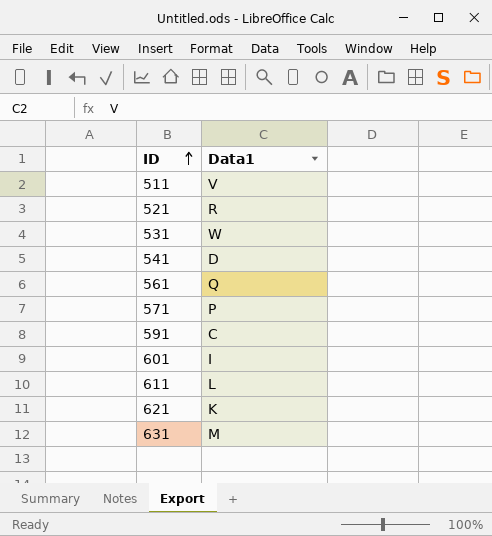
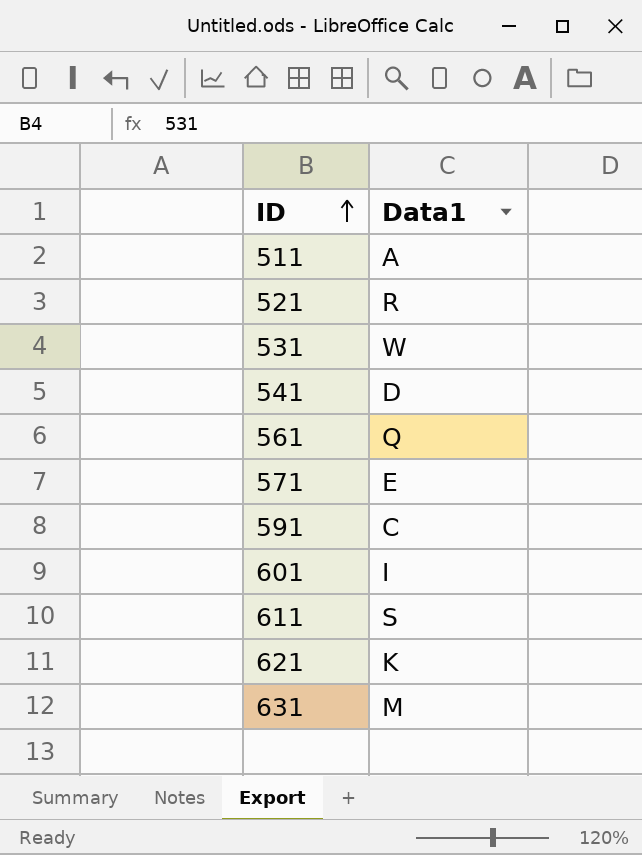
511 | Data1: V -> A
571 | Data1: P -> E
611 | Data1: L -> S

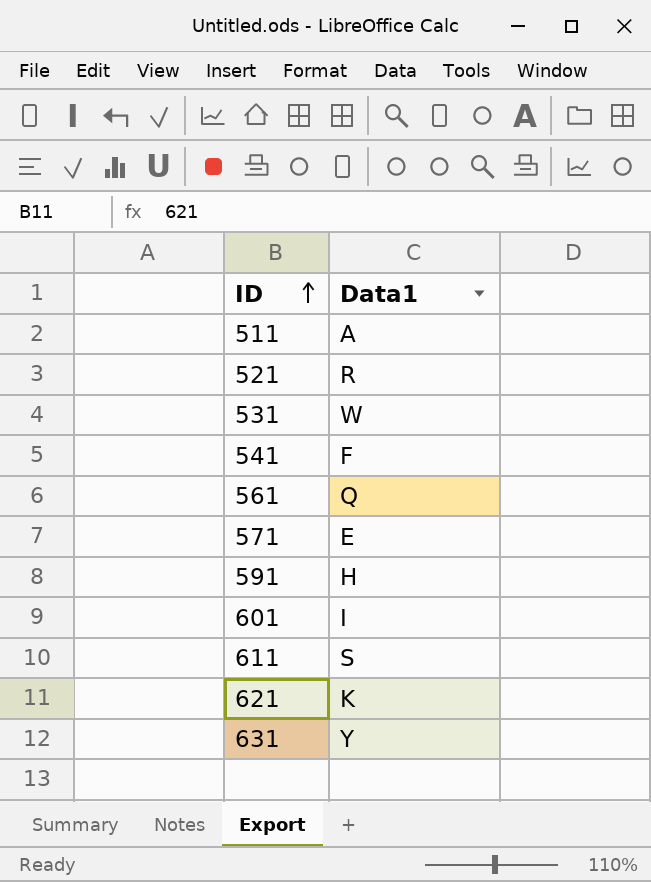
541 | Data1: D -> F
591 | Data1: C -> H
631 | Data1: M -> Y

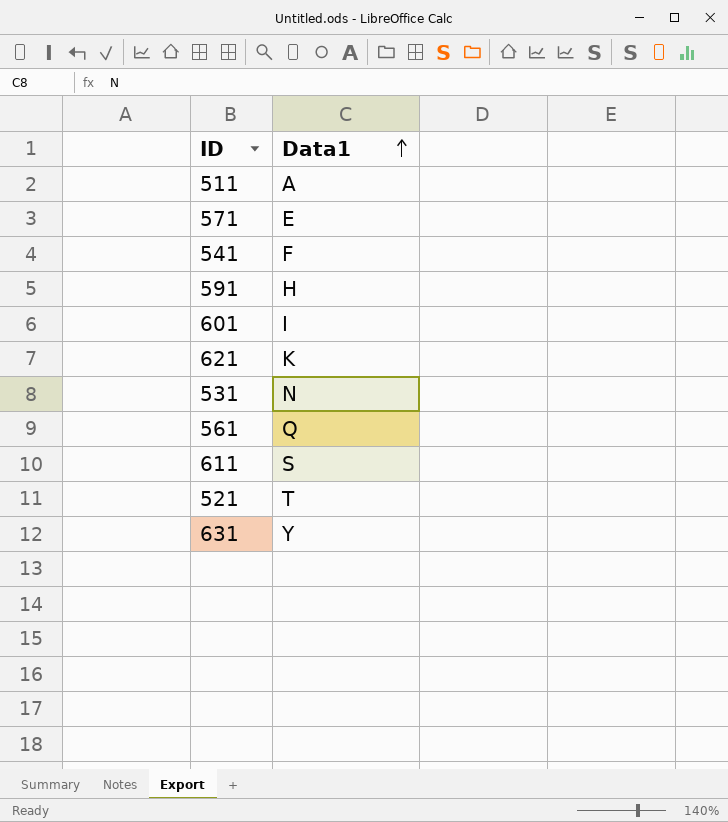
row order: ID ascending -> Data1 ascending
531 | Data1: W -> N
521 | Data1: R -> T

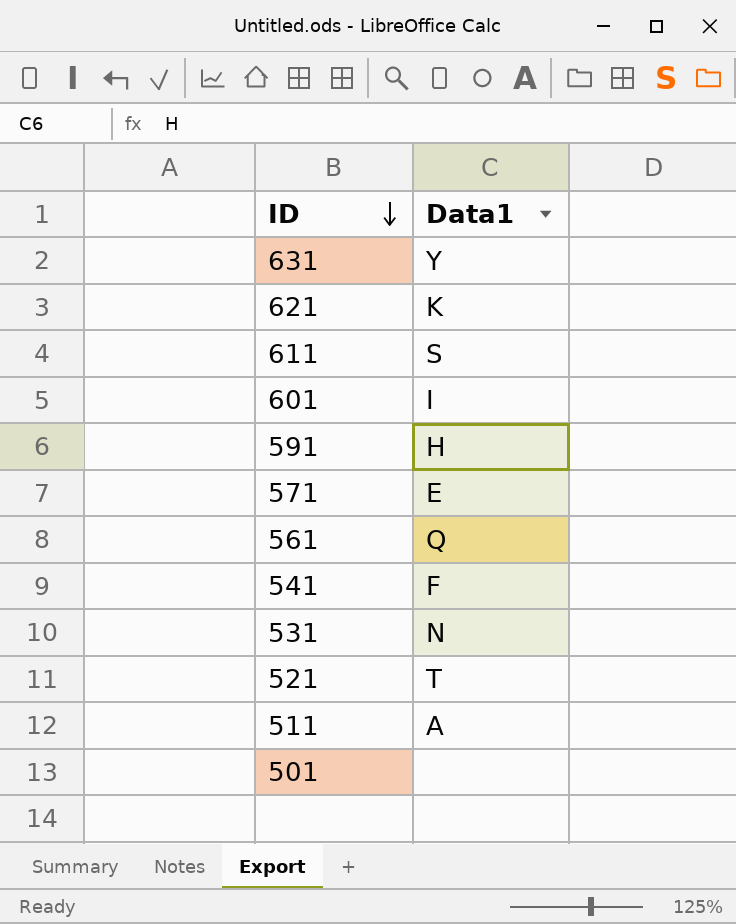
row order: Data1 ascending -> ID descending
row 501: none -> none

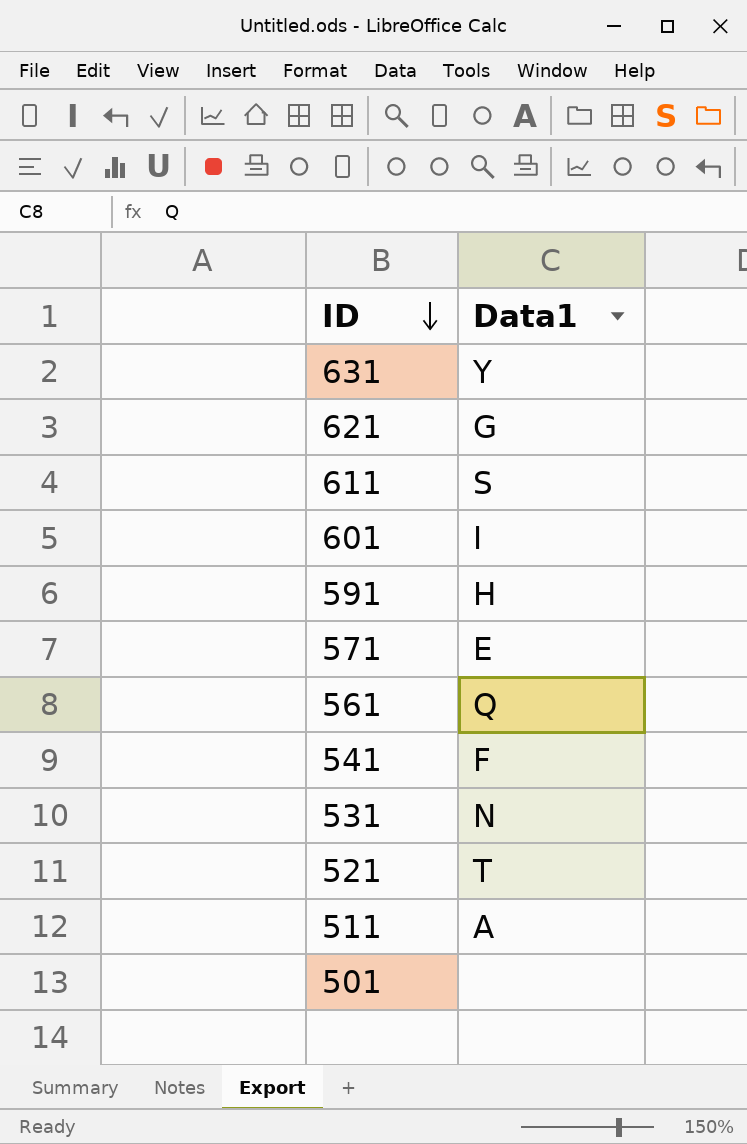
621 | Data1: K -> G

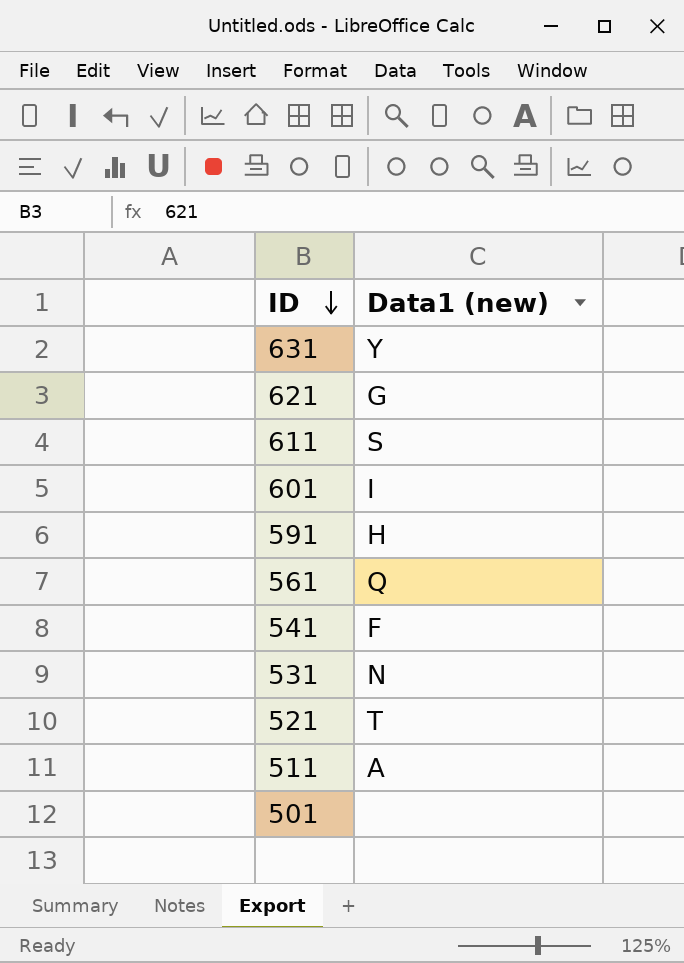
column name: Data1 -> Data1 (new)
row 571: E -> none

